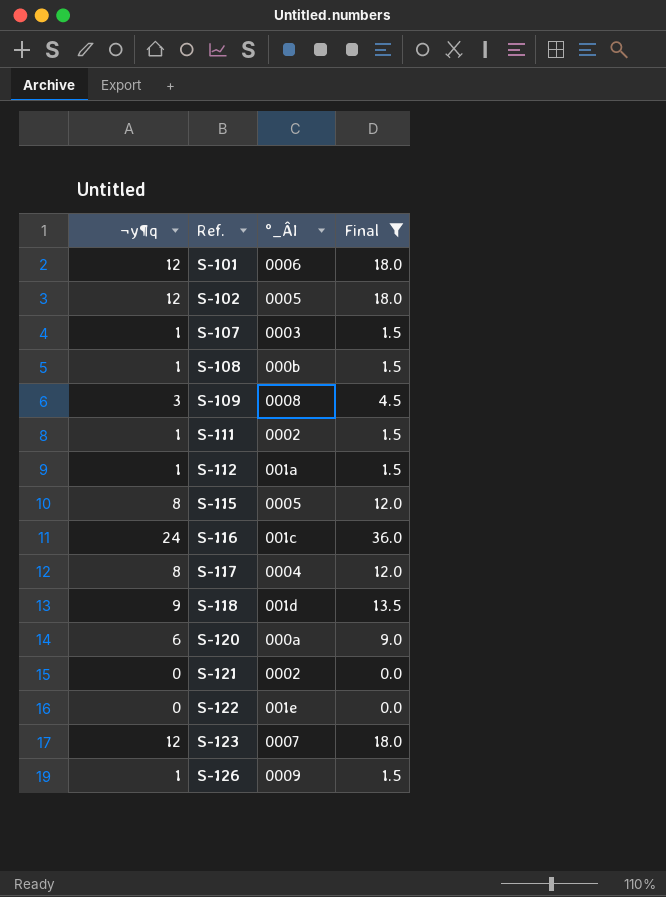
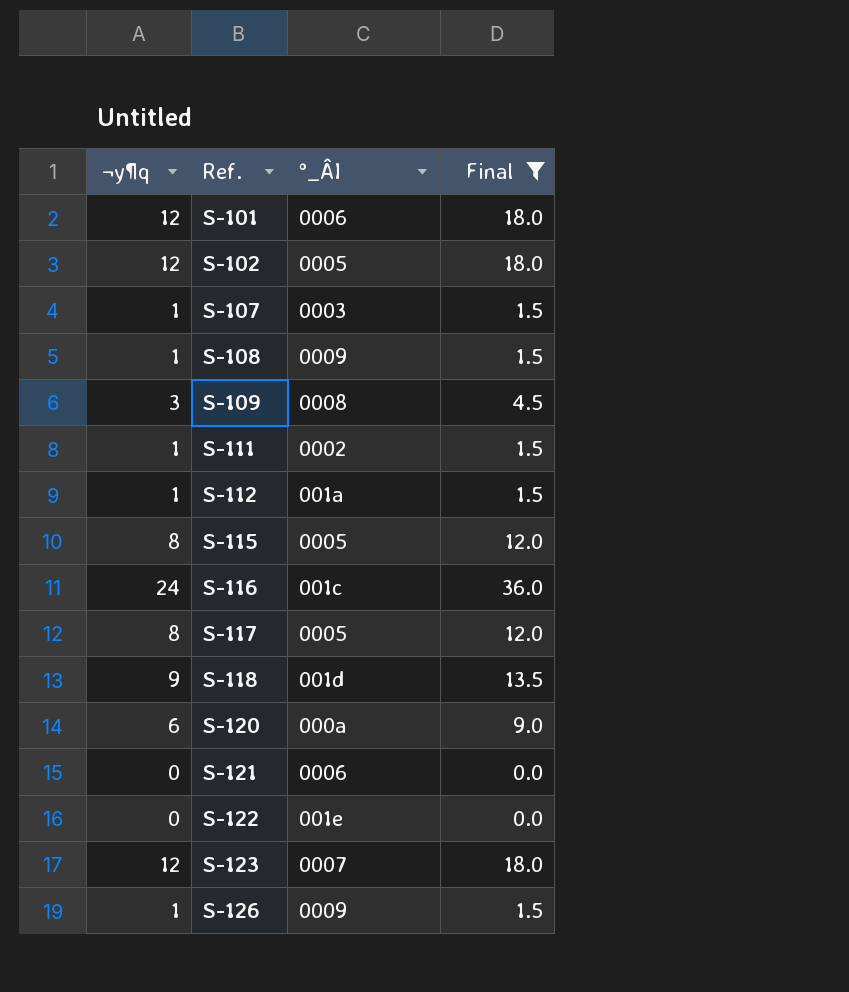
S-108 | °_ÂI: 000b -> 0009
S-117 | °_ÂI: 0004 -> 0005
S-121 | °_ÂI: 0002 -> 0006

